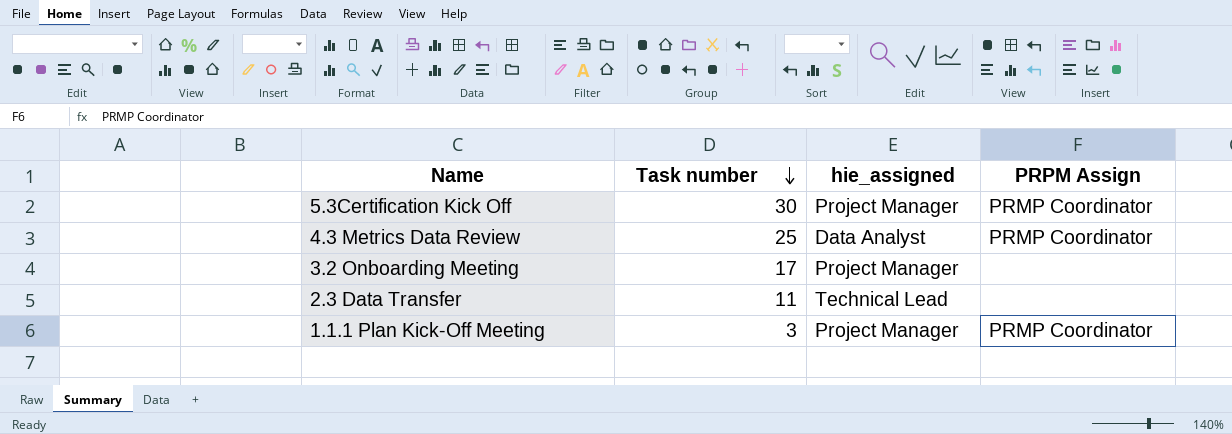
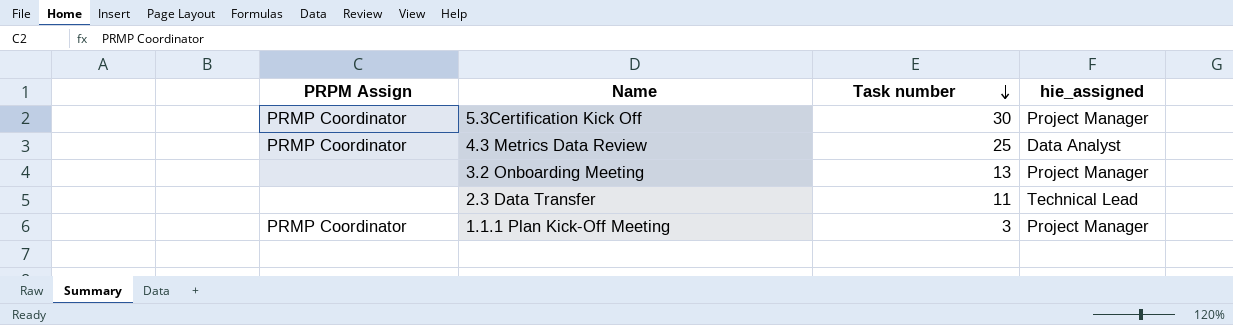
column PRPM Assign | position: 4 -> 1
3.2 Onboarding Meeting | Task number: 17 -> 13

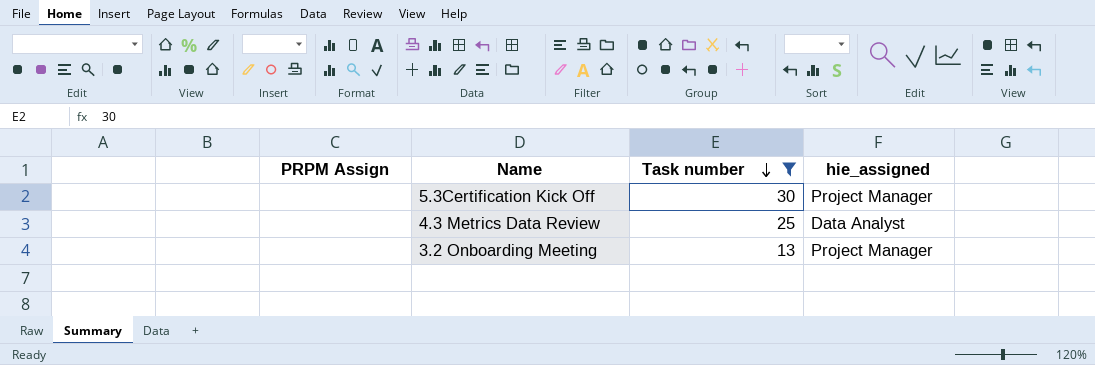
filter: none -> Task number >= 13
5.3Certification Kick Off | PRPM Assign: PRMP Coordinator -> none
4.3 Metrics Data Review | PRPM Assign: PRMP Coordinator -> none

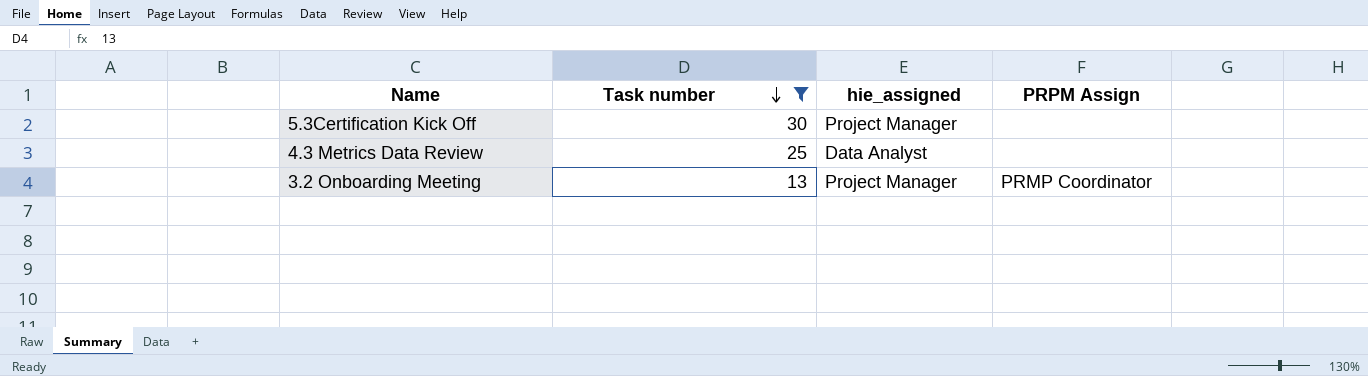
column PRPM Assign | position: 1 -> 4
3.2 Onboarding Meeting | PRPM Assign: none -> PRMP Coordinator

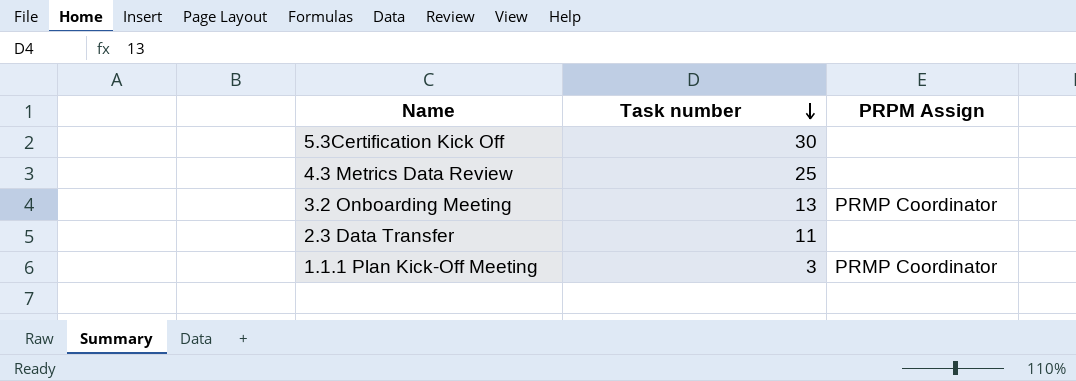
filter: Task number >= 13 -> none
column hie_assigned | position: 3 -> none

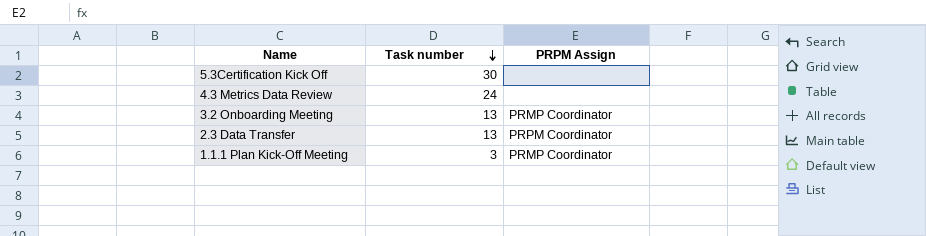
4.3 Metrics Data Review | Task number: 25 -> 24
2.3 Data Transfer | Task number: 11 -> 13
2.3 Data Transfer | PRPM Assign: none -> PRPM Coordinator

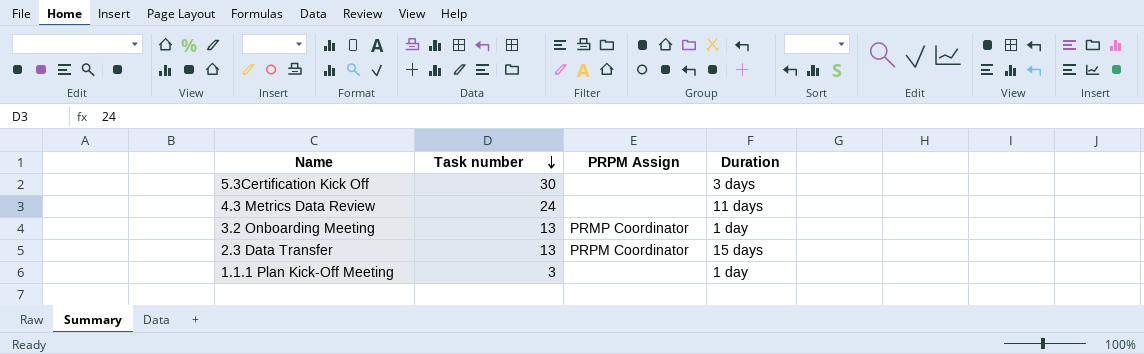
column Duration | position: none -> 4
1.1.1 Plan Kick-Off Meeting | PRPM Assign: PRMP Coordinator -> none

